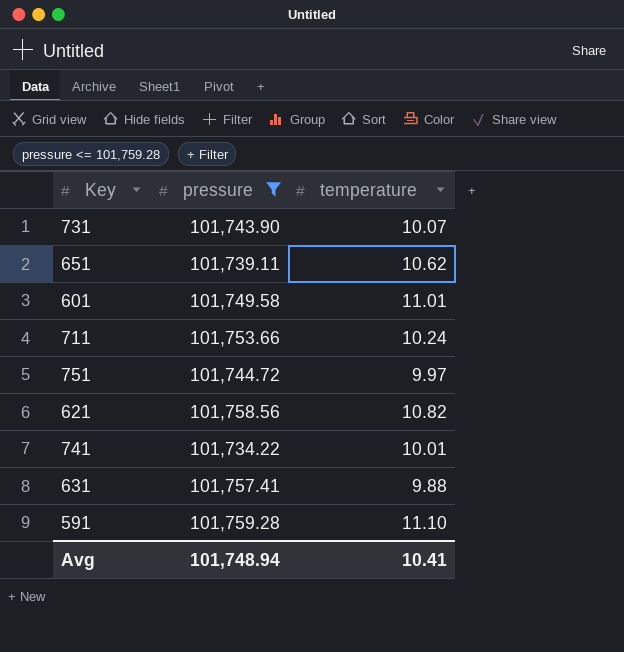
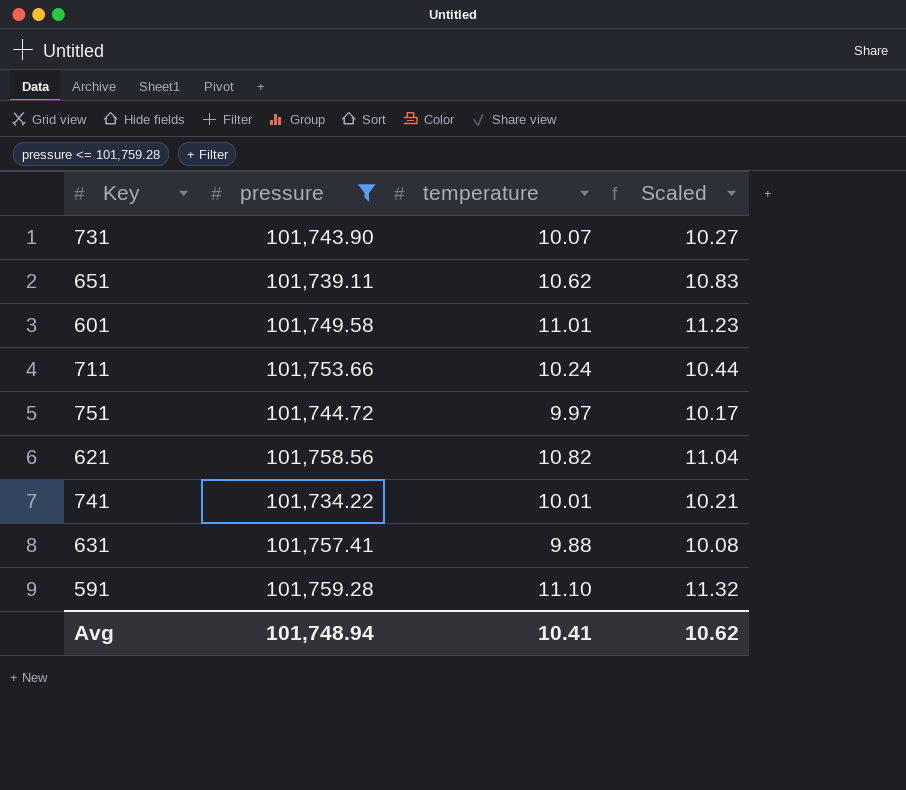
column Scaled | formula: none -> [temperature] * 1.02

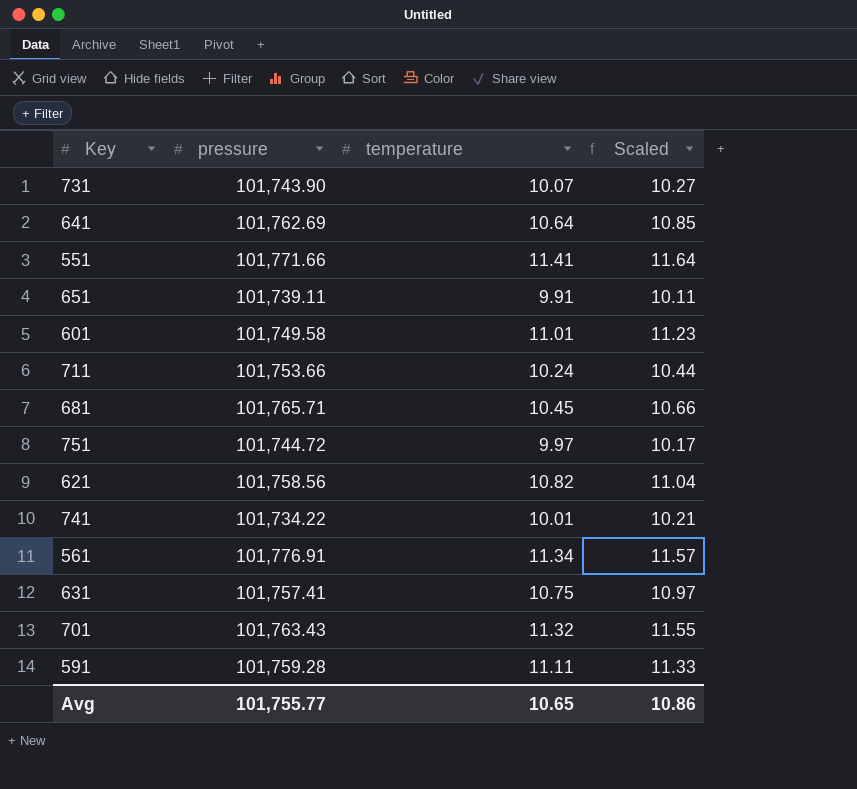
filter: pressure <= 101,759.28 -> none
651 | temperature: 10.62 -> 9.91
651 | Scaled: 10.83 -> 10.11
631 | temperature: 9.88 -> 10.75
631 | Scaled: 10.08 -> 10.97
591 | temperature: 11.10 -> 11.11
591 | Scaled: 11.32 -> 11.33
Avg | pressure: 101,748.94 -> 101,755.77
Avg | temperature: 10.41 -> 10.65
Avg | Scaled: 10.62 -> 10.86

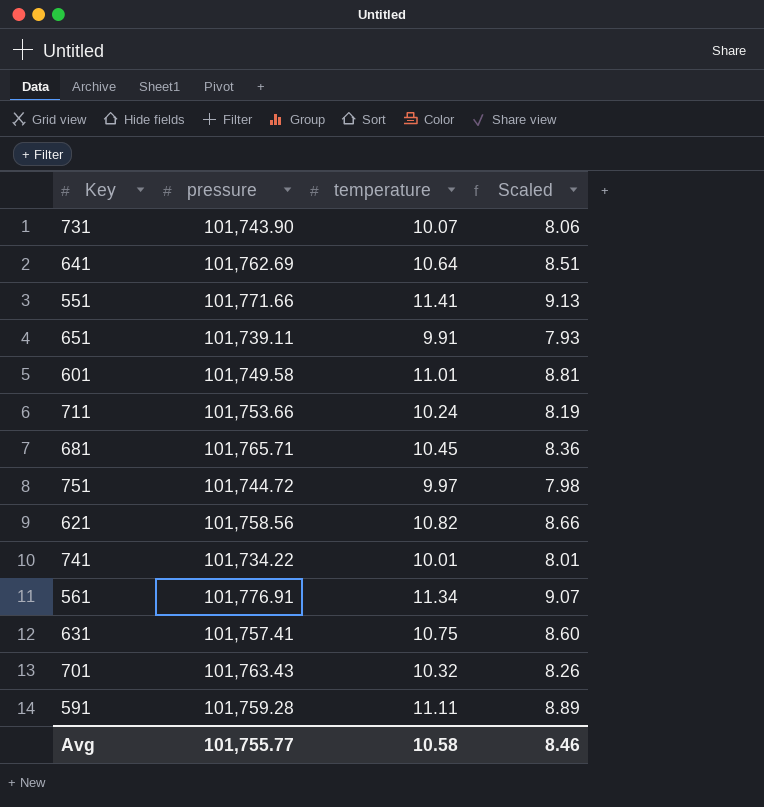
column Scaled | formula: [temperature] * 1.02 -> [temperature] * 0.8
701 | temperature: 11.32 -> 10.32
Avg | temperature: 10.65 -> 10.58
Avg | Scaled: 10.86 -> 8.46

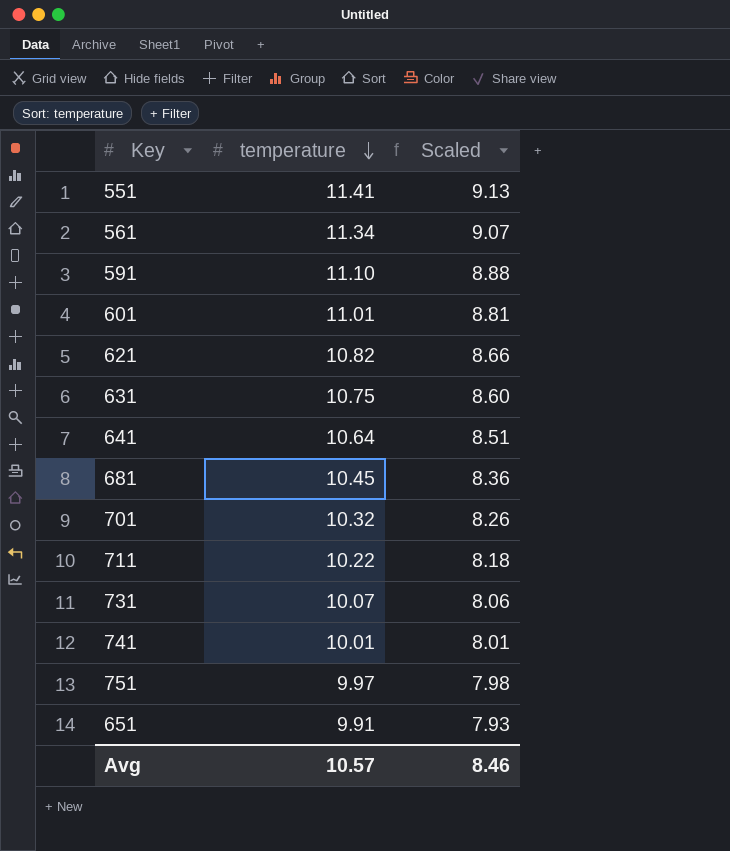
row order: none -> temperature descending
column pressure | position: 2 -> none
591 | temperature: 11.11 -> 11.10
591 | Scaled: 8.89 -> 8.88
711 | temperature: 10.24 -> 10.22
711 | Scaled: 8.19 -> 8.18
Avg | temperature: 10.58 -> 10.57

